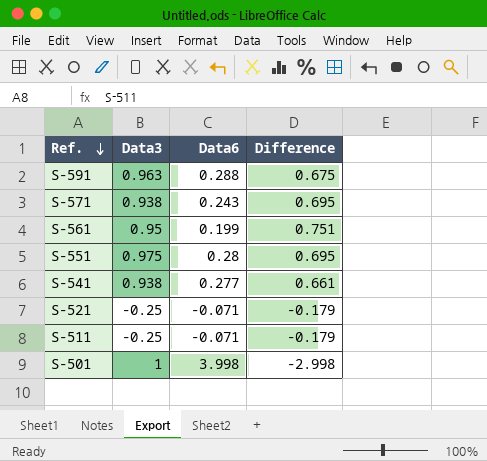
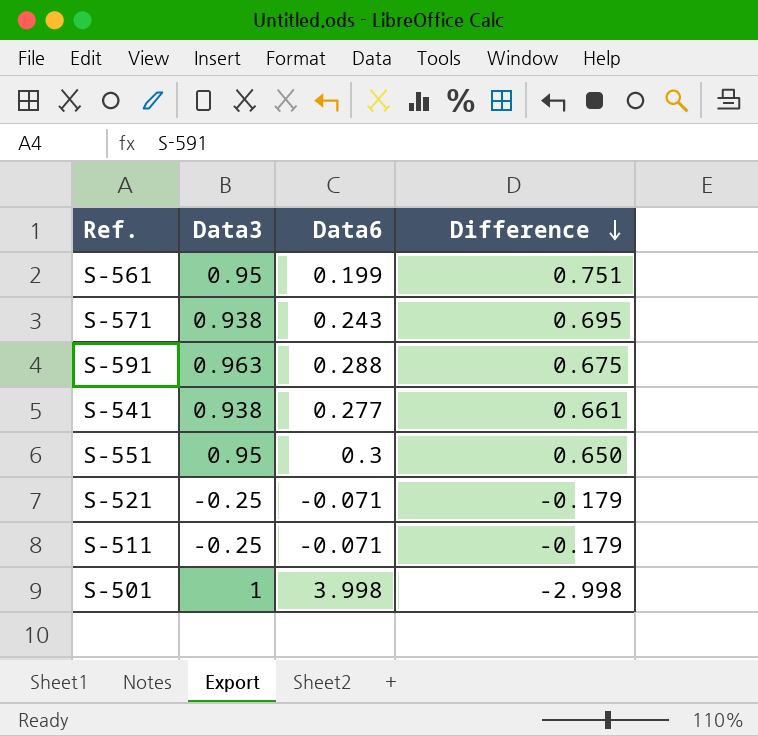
row order: Ref. descending -> Difference descending
S-551 | Data3: 0.975 -> 0.95
S-551 | Data6: 0.28 -> 0.3
S-551 | Difference: 0.695 -> 0.650

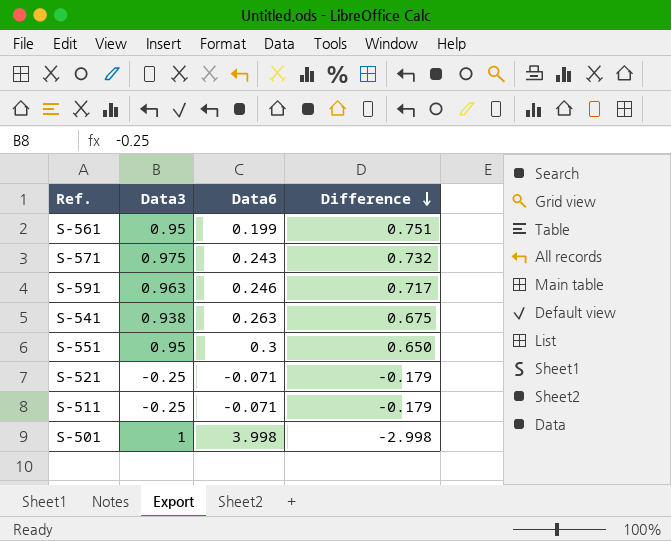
S-571 | Data3: 0.938 -> 0.975
S-571 | Difference: 0.695 -> 0.732
S-591 | Data6: 0.288 -> 0.246
S-591 | Difference: 0.675 -> 0.717
S-541 | Data6: 0.277 -> 0.263
S-541 | Difference: 0.661 -> 0.675

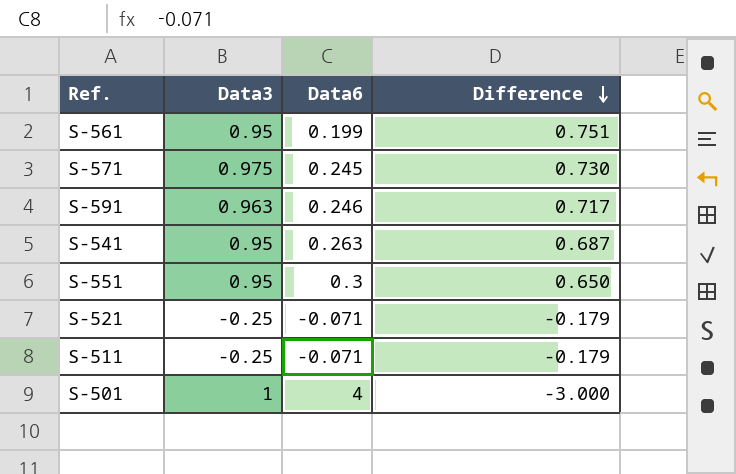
S-571 | Data6: 0.243 -> 0.245
S-571 | Difference: 0.732 -> 0.730
S-541 | Data3: 0.938 -> 0.95
S-541 | Difference: 0.675 -> 0.687
S-501 | Data6: 3.998 -> 4
S-501 | Difference: -2.998 -> -3.000

